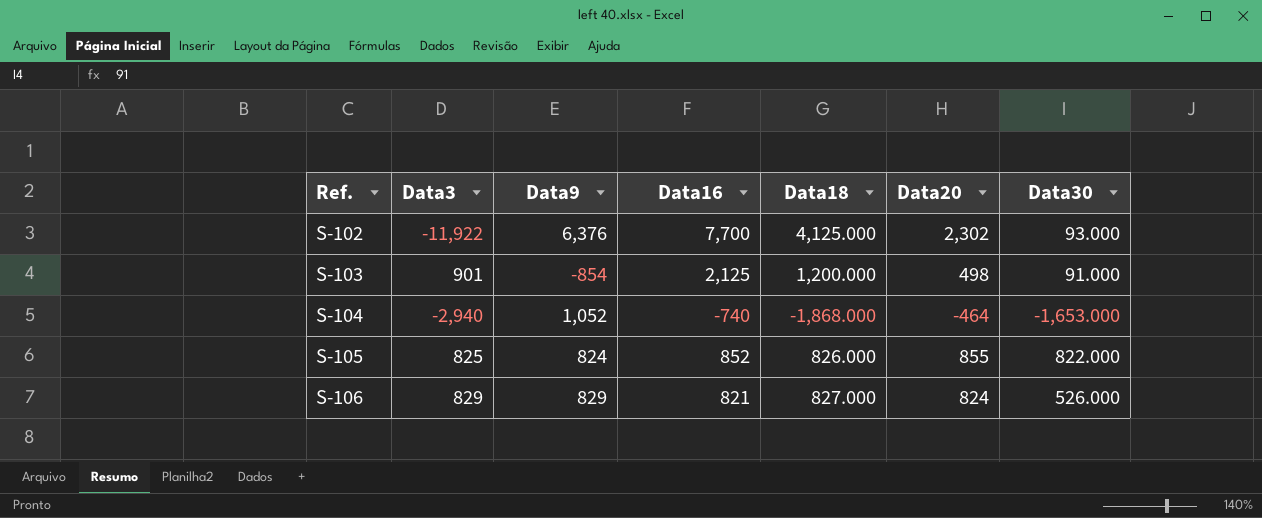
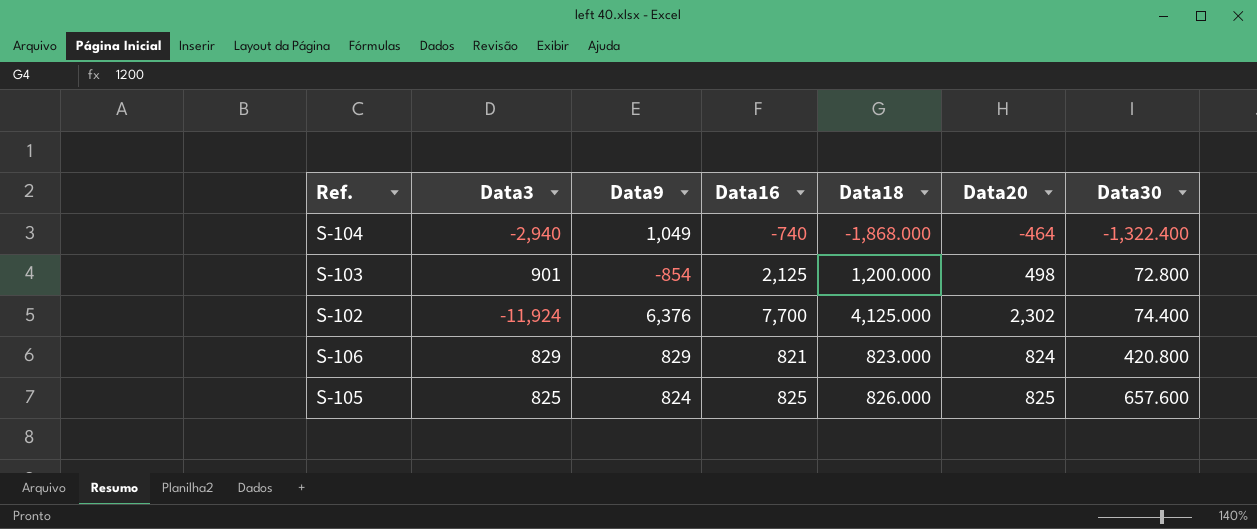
row order: Ref. ascending -> Data30 ascending
S-104 | Data9: 1,052 -> 1,049
S-104 | Data30: -1,653.000 -> -1,322.400
S-103 | Data30: 91.000 -> 72.800
S-102 | Data3: -11,922 -> -11,924
S-102 | Data30: 93.000 -> 74.400
S-106 | Data18: 827.000 -> 823.000
S-106 | Data30: 526.000 -> 420.800
S-105 | Data16: 852 -> 825
S-105 | Data20: 855 -> 825
S-105 | Data30: 822.000 -> 657.600

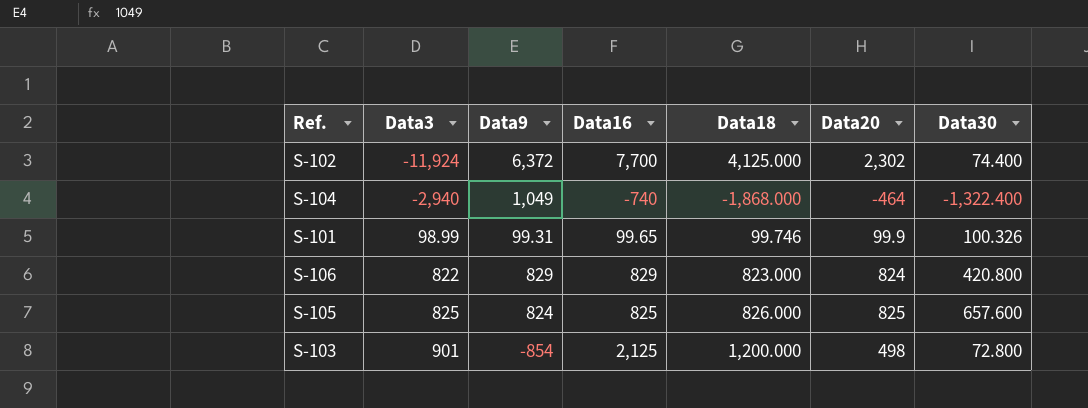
row order: Data30 ascending -> Data3 ascending
S-102 | Data9: 6,376 -> 6,372
row S-101: none -> 98.99 | 99.31 | 99.65 | 99.746 | 99.9 | 100.326
S-106 | Data3: 829 -> 822
S-106 | Data16: 821 -> 829

